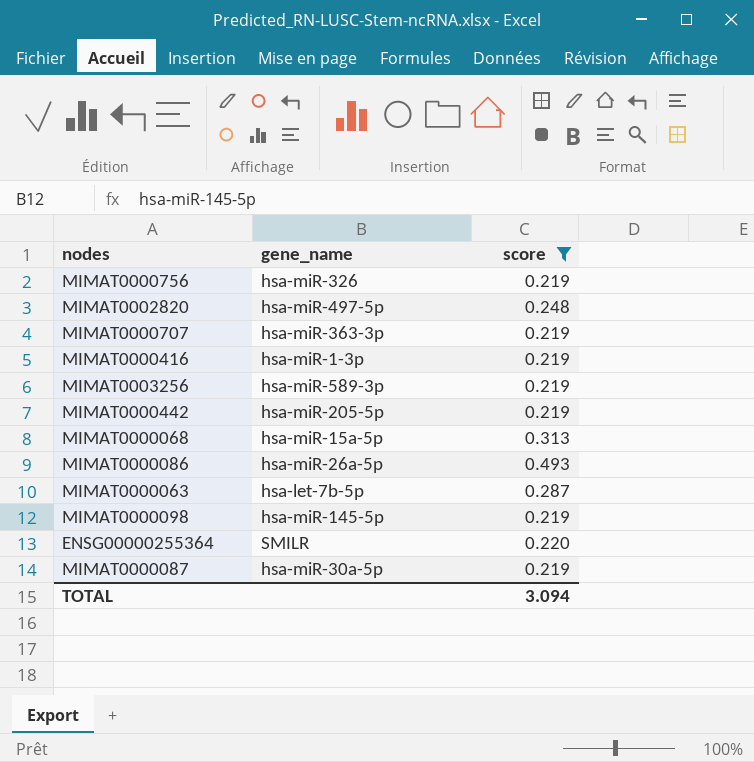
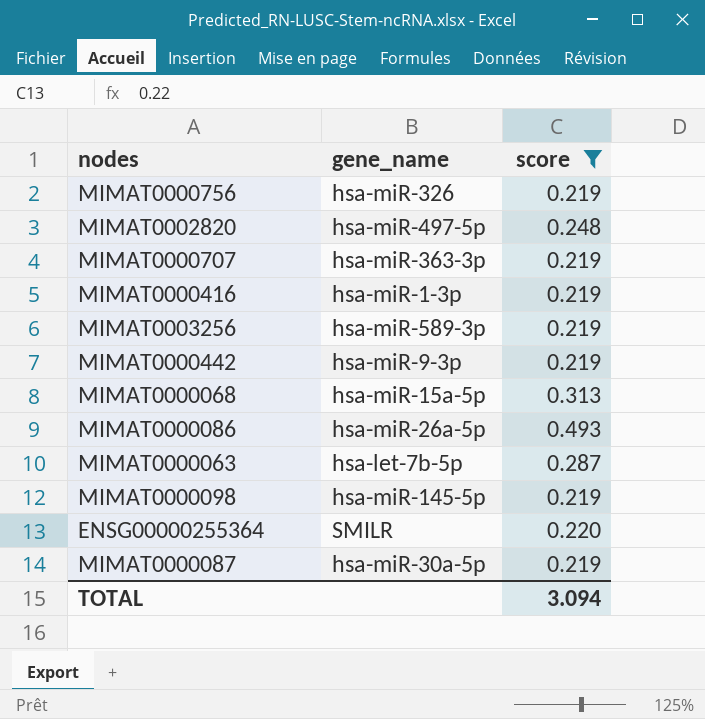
MIMAT0000442 | gene_name: hsa-miR-205-5p -> hsa-miR-9-3p

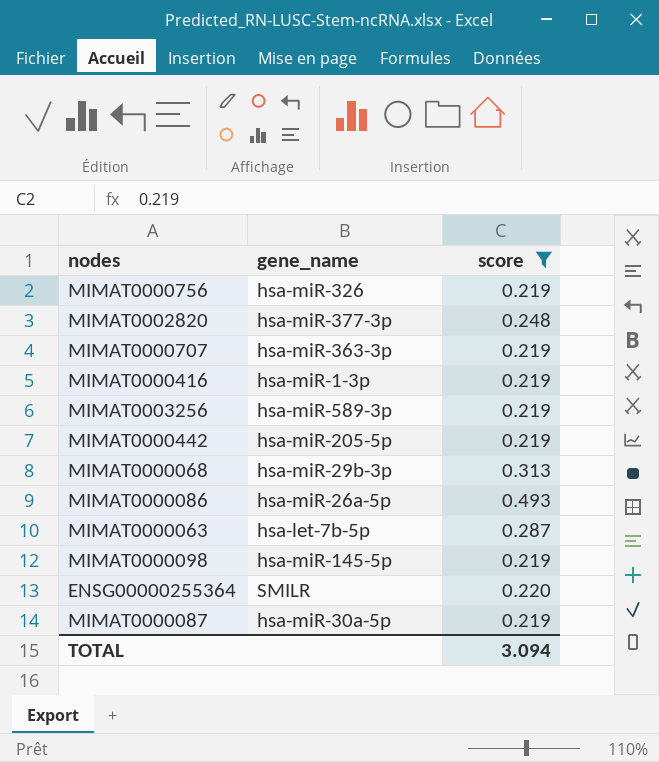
MIMAT0002820 | gene_name: hsa-miR-497-5p -> hsa-miR-377-3p
MIMAT0000442 | gene_name: hsa-miR-9-3p -> hsa-miR-205-5p
MIMAT0000068 | gene_name: hsa-miR-15a-5p -> hsa-miR-29b-3p

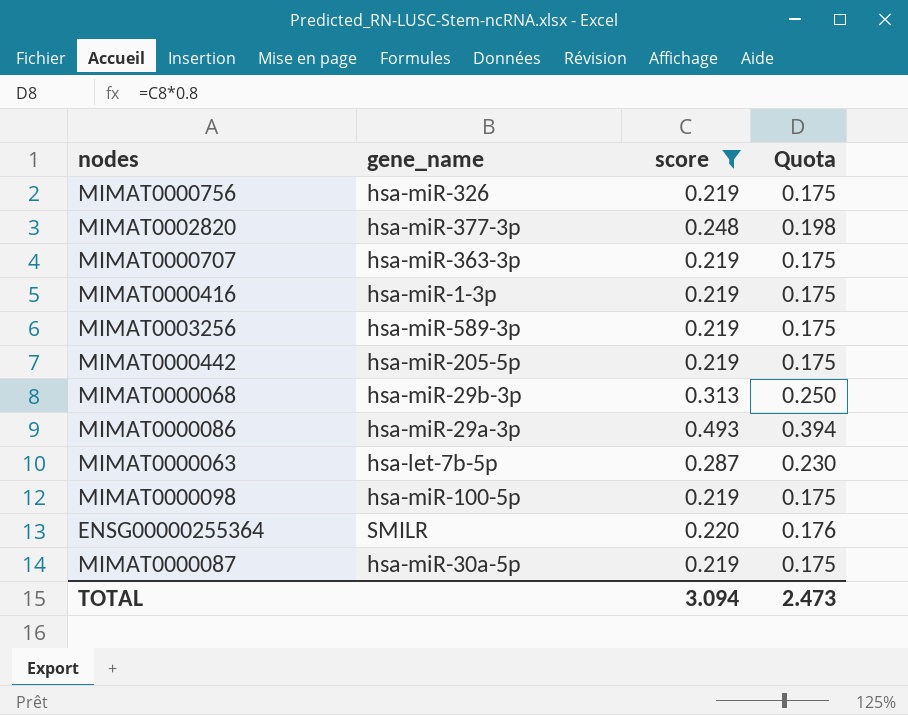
column Quota | formula: none -> [score] * 0.8
MIMAT0000086 | gene_name: hsa-miR-26a-5p -> hsa-miR-29a-3p
MIMAT0000098 | gene_name: hsa-miR-145-5p -> hsa-miR-100-5p

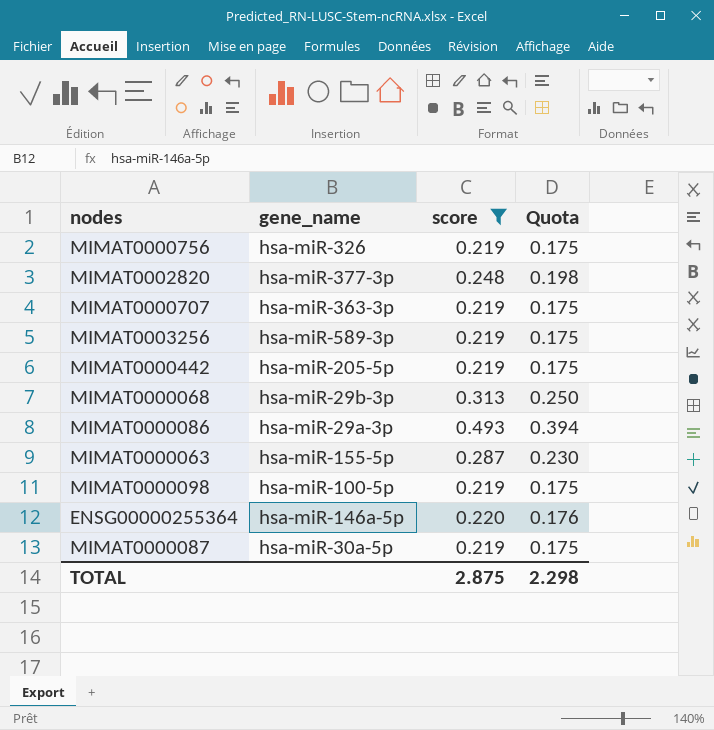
row MIMAT0000416: hsa-miR-1-3p | 0.219 | 0.175 -> none
MIMAT0000063 | gene_name: hsa-let-7b-5p -> hsa-miR-155-5p
ENSG00000255364 | gene_name: SMILR -> hsa-miR-146a-5p
TOTAL | score: 3.094 -> 2.875
TOTAL | Quota: 2.473 -> 2.298

